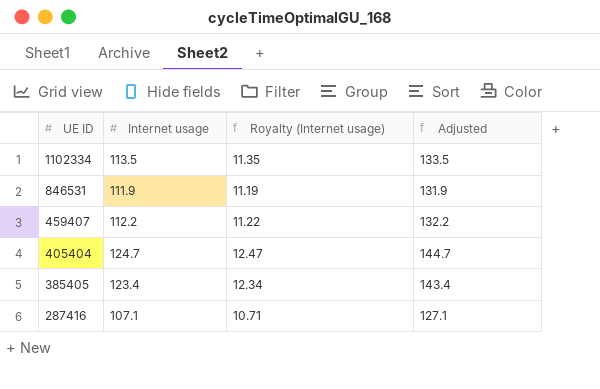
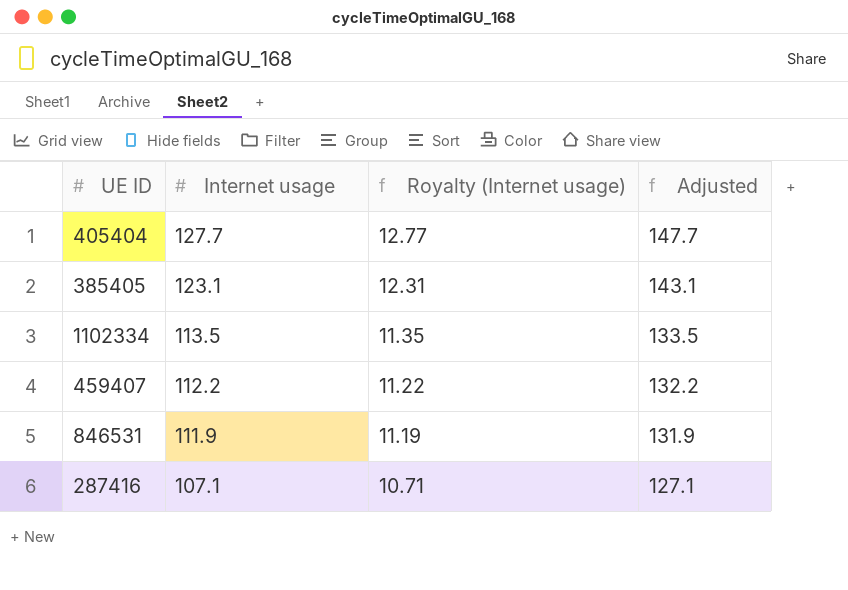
row order: UE ID descending -> Internet usage descending
405404 | Internet usage: 124.7 -> 127.7
405404 | Royalty (Internet usage): 12.47 -> 12.77
405404 | Adjusted: 144.7 -> 147.7
385405 | Internet usage: 123.4 -> 123.1
385405 | Royalty (Internet usage): 12.34 -> 12.31
385405 | Adjusted: 143.4 -> 143.1

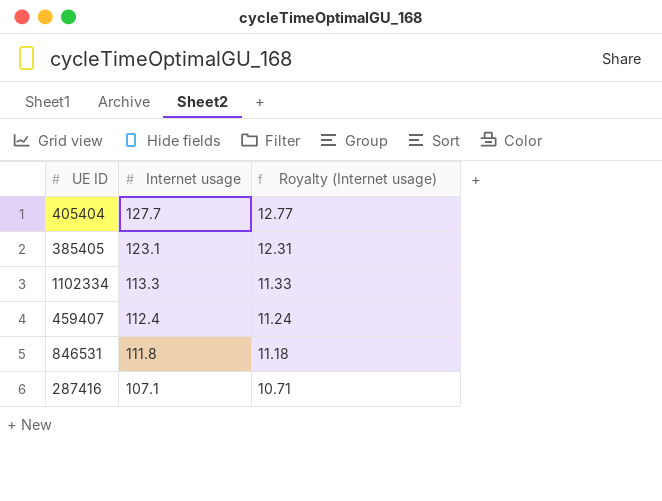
column Adjusted | formula: [Internet usage] + 20 -> none
1102334 | Internet usage: 113.5 -> 113.3
1102334 | Royalty (Internet usage): 11.35 -> 11.33
459407 | Internet usage: 112.2 -> 112.4
459407 | Royalty (Internet usage): 11.22 -> 11.24
846531 | Internet usage: 111.9 -> 111.8
846531 | Royalty (Internet usage): 11.19 -> 11.18

